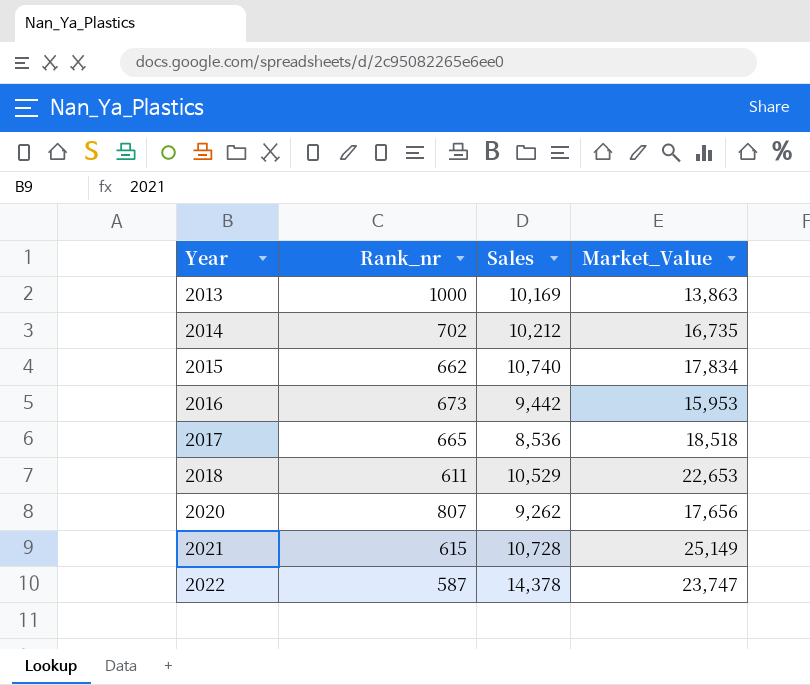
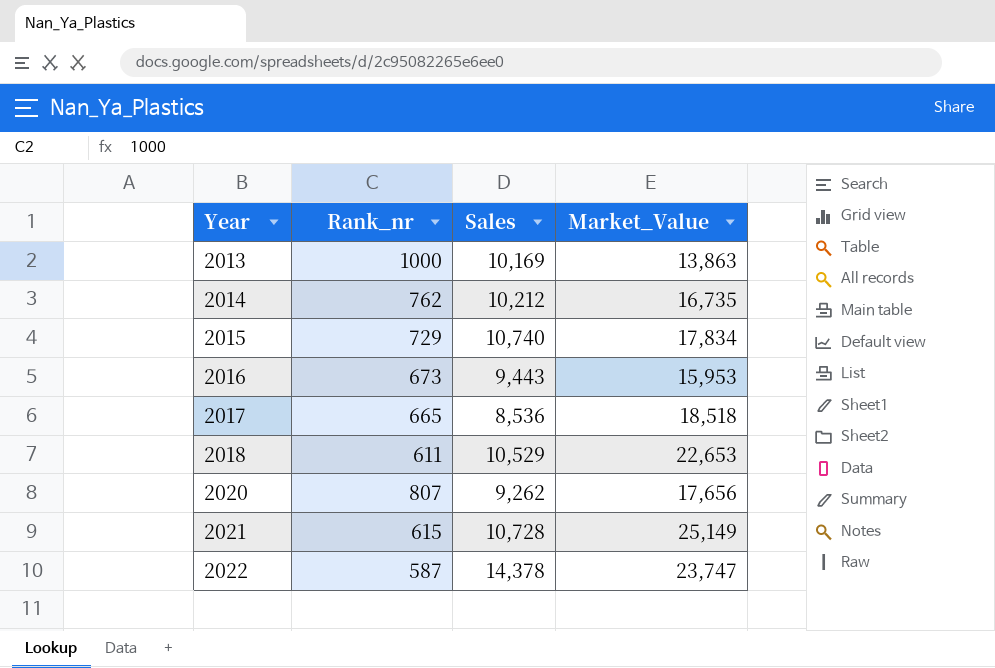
2014 | Rank_nr: 702 -> 762
2015 | Rank_nr: 662 -> 729
2016 | Sales: 9,442 -> 9,443

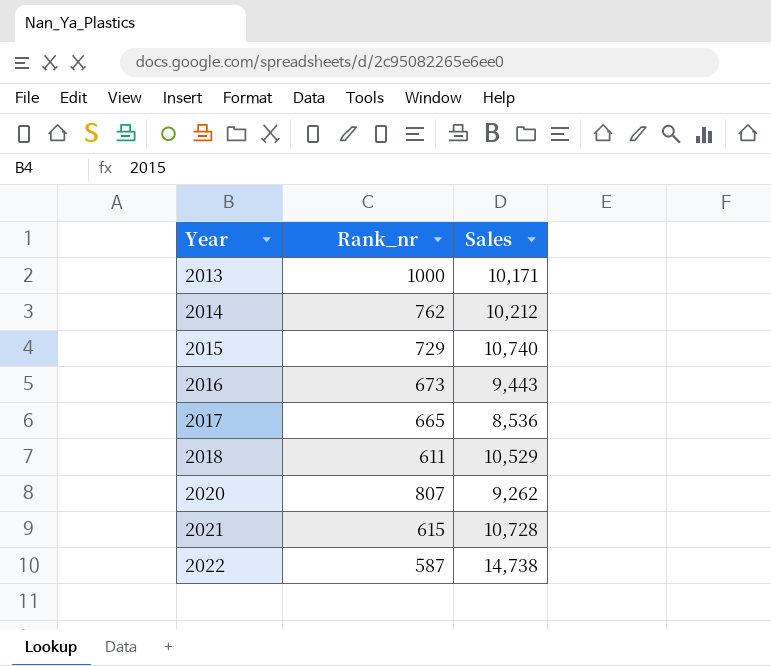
column Market_Value | position: 4 -> none
2013 | Sales: 10,169 -> 10,171
2022 | Sales: 14,378 -> 14,738

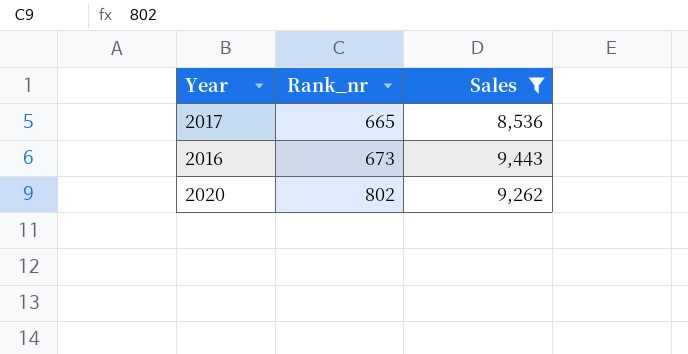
filter: none -> Sales <= 9,443
row order: Year ascending -> Rank_nr ascending
2020 | Rank_nr: 807 -> 802

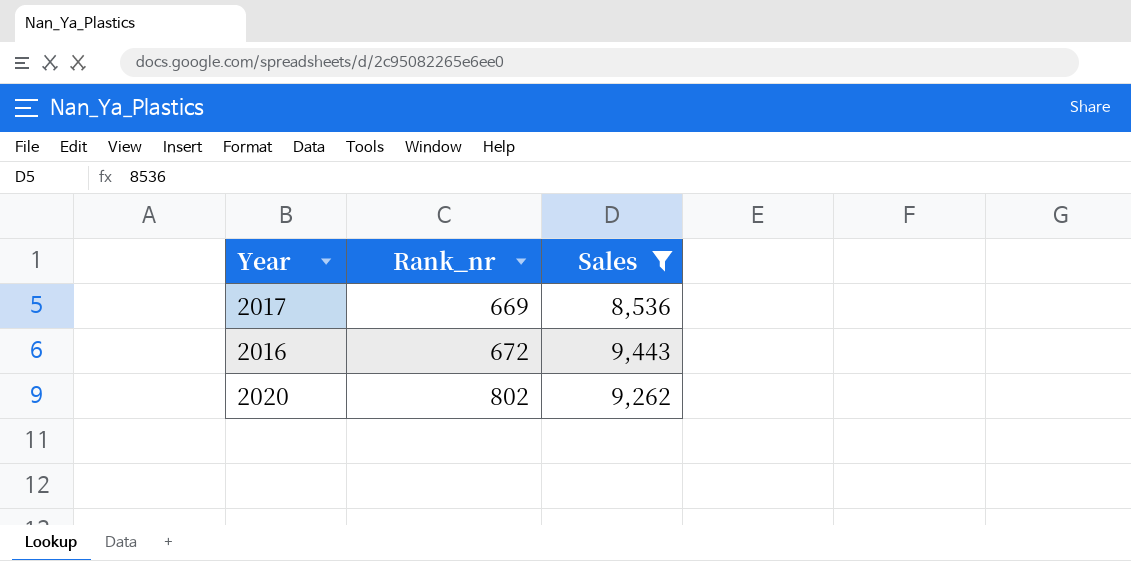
2017 | Rank_nr: 665 -> 669
2016 | Rank_nr: 673 -> 672

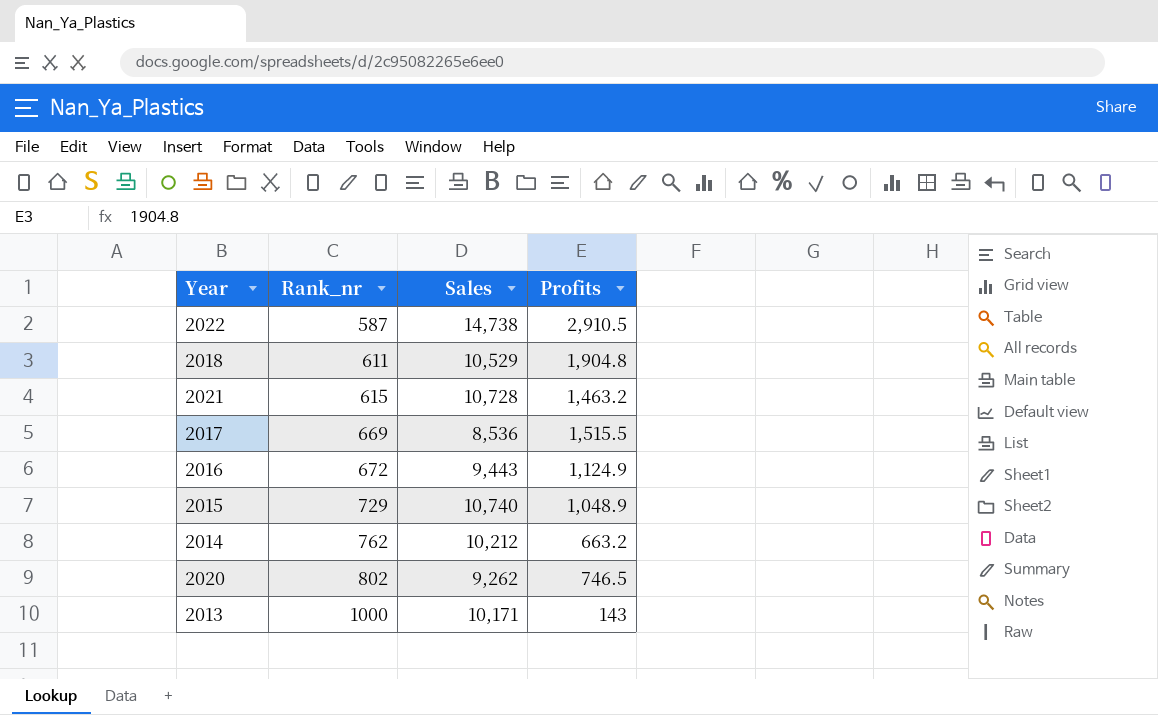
filter: Sales <= 9,443 -> none
column Profits | position: none -> 4

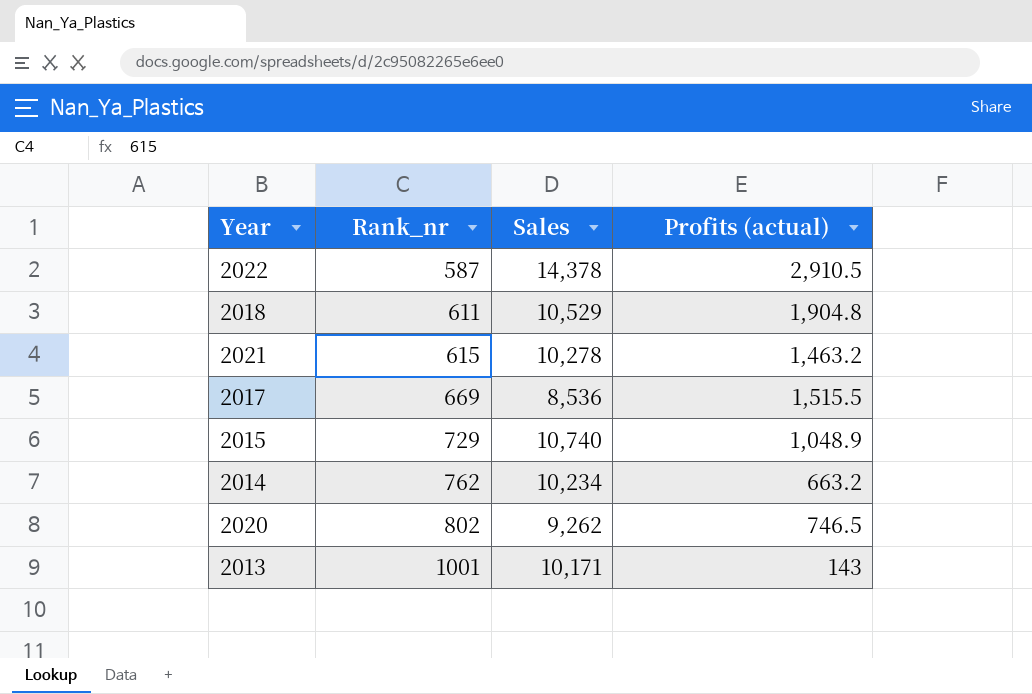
column name: Profits -> Profits (actual)
row 2016: 672 | 9,443 | 1,124.9 -> none
2022 | Sales: 14,738 -> 14,378
2021 | Sales: 10,728 -> 10,278
2014 | Sales: 10,212 -> 10,234
2013 | Rank_nr: 1000 -> 1001

